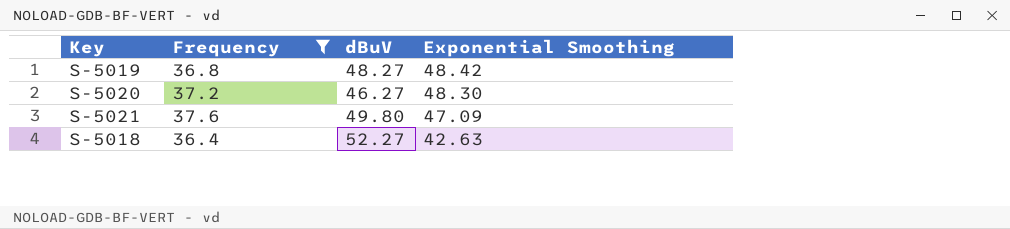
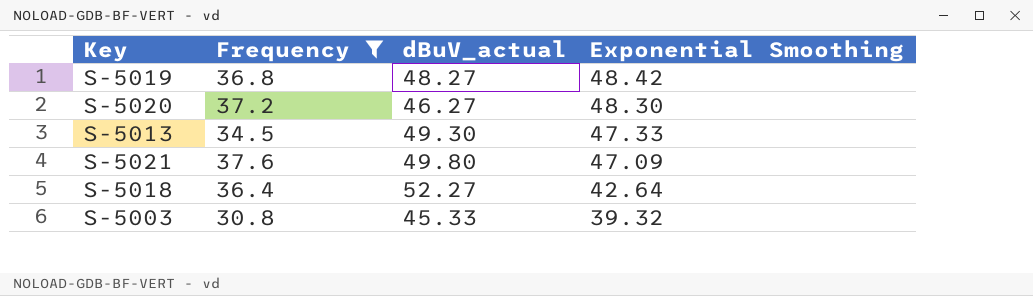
column name: dBuV -> dBuV_actual
row S-5013: none -> 34.5 | 49.30 | 47.33
S-5018 | Exponential Smoothing: 42.63 -> 42.64
row S-5003: none -> 30.8 | 45.33 | 39.32

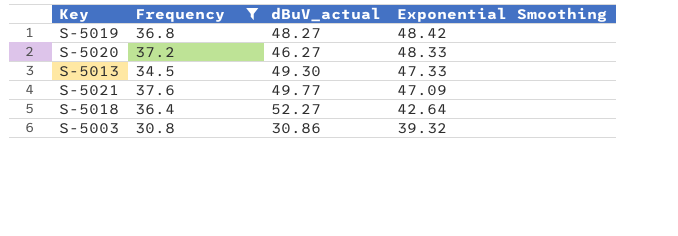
S-5020 | Exponential Smoothing: 48.30 -> 48.33
S-5021 | dBuV_actual: 49.80 -> 49.77
S-5003 | dBuV_actual: 45.33 -> 30.86

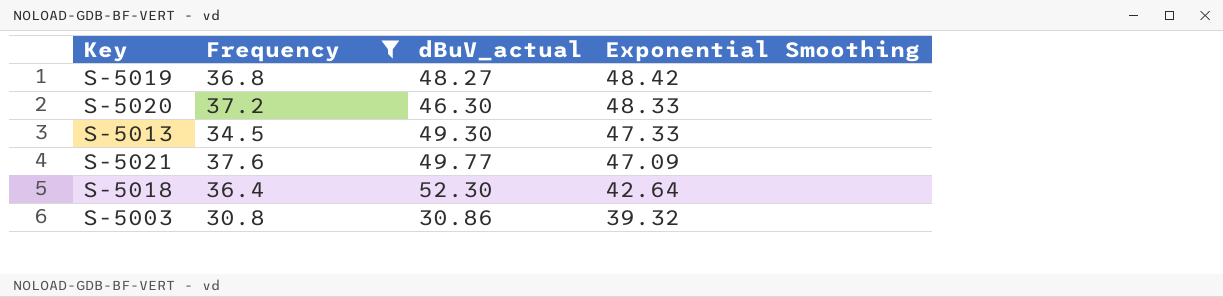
S-5020 | dBuV_actual: 46.27 -> 46.30
S-5018 | dBuV_actual: 52.27 -> 52.30

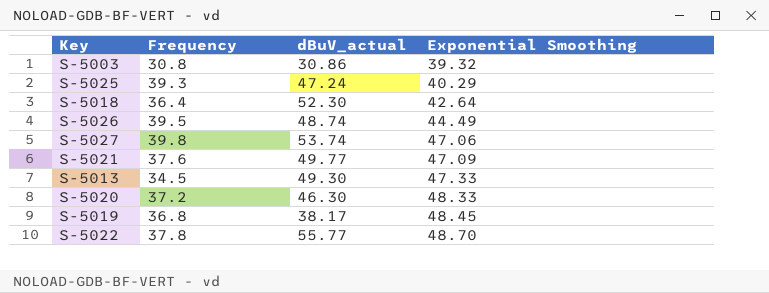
filter: Frequency <= 37.6 -> none
row order: Exponential Smoothing descending -> Exponential Smoothing ascending
S-5019 | dBuV_actual: 48.27 -> 38.17
S-5019 | Exponential Smoothing: 48.42 -> 48.45

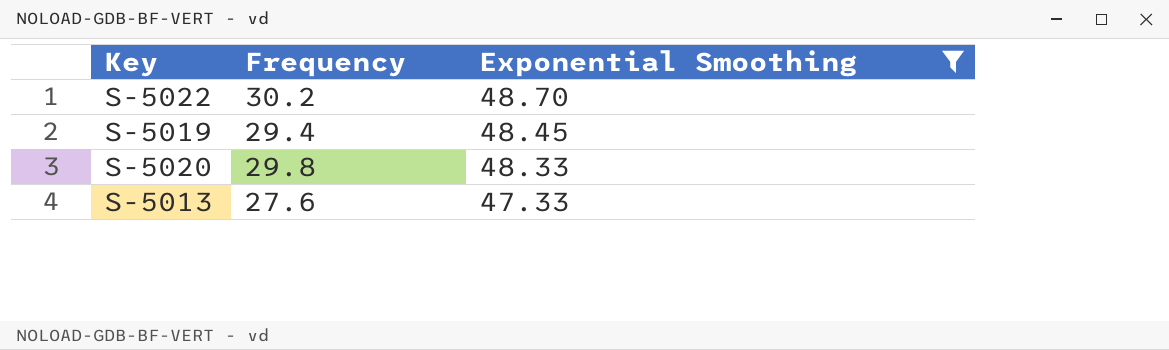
filter: none -> Exponential Smoothing >= 47.33
row order: Exponential Smoothing ascending -> Exponential Smoothing descending
column dBuV_actual | position: 3 -> none
S-5022 | Frequency: 37.8 -> 30.2
S-5019 | Frequency: 36.8 -> 29.4
S-5020 | Frequency: 37.2 -> 29.8
S-5013 | Frequency: 34.5 -> 27.6

